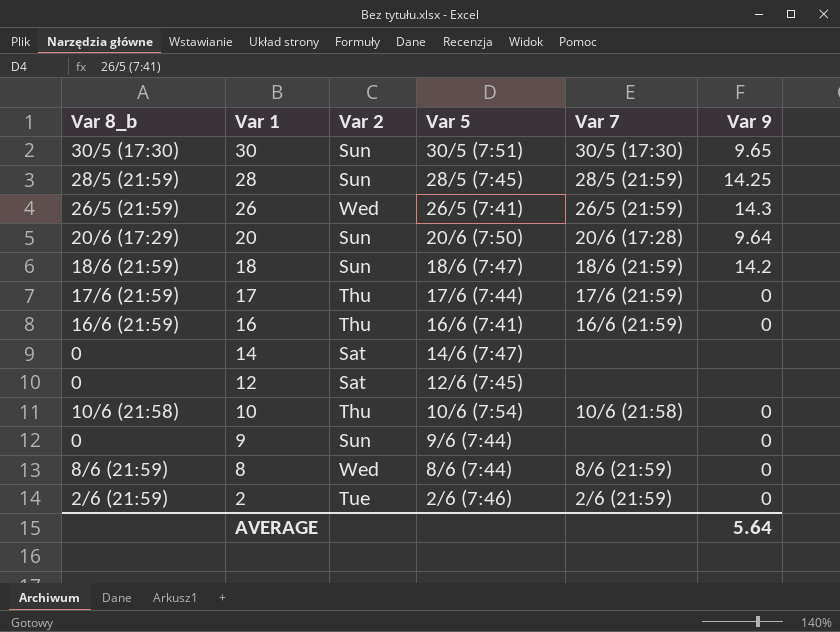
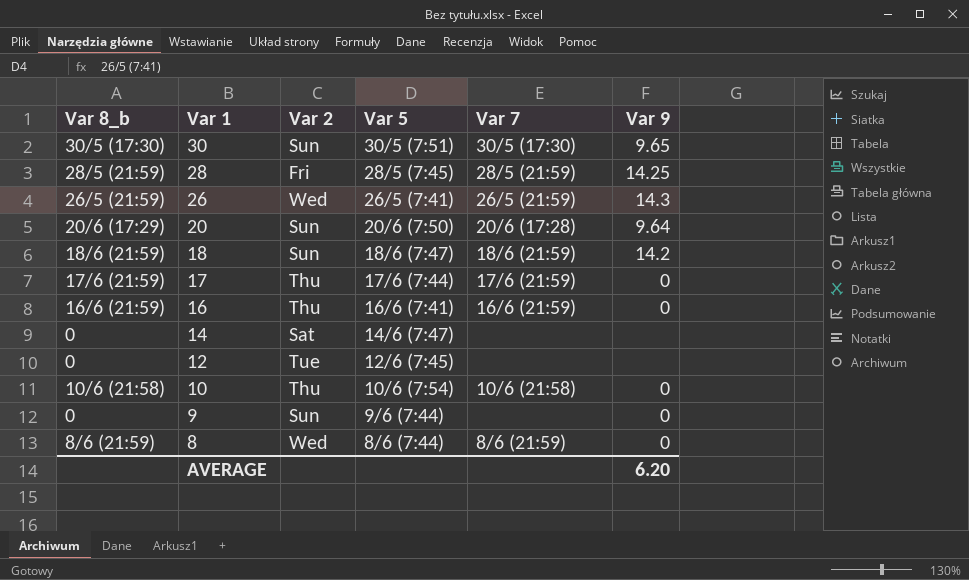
row 2: 2/6 (21:59) | Tue | 2/6 (7:46) | 2/6 (21:59) | 0 -> none
28 | Var 2: Sun -> Fri
12 | Var 2: Sat -> Tue
AVERAGE | Var 9: 5.64 -> 6.20

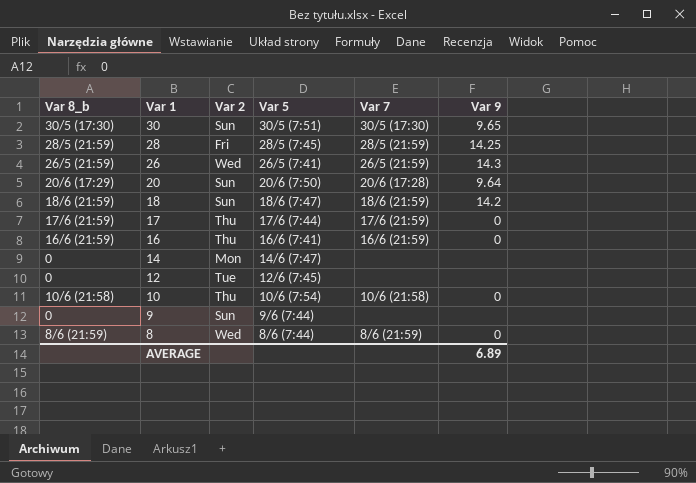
14 | Var 2: Sat -> Mon
9 | Var 9: 0 -> none
AVERAGE | Var 9: 6.20 -> 6.89

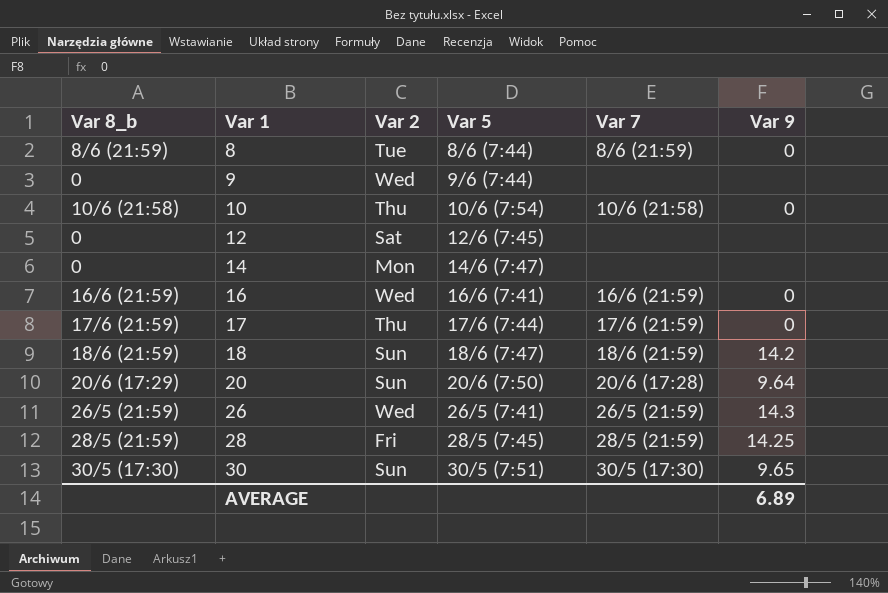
row order: Var 1 descending -> Var 1 ascending
8 | Var 2: Wed -> Tue
9 | Var 2: Sun -> Wed
12 | Var 2: Tue -> Sat
16 | Var 2: Thu -> Wed

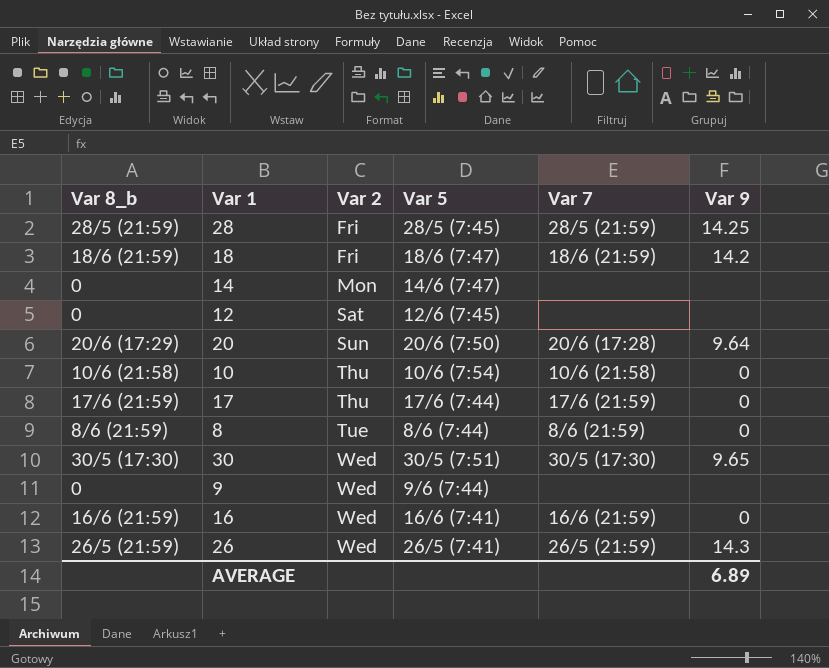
row order: Var 1 ascending -> Var 2 ascending
18 | Var 2: Sun -> Fri
30 | Var 2: Sun -> Wed

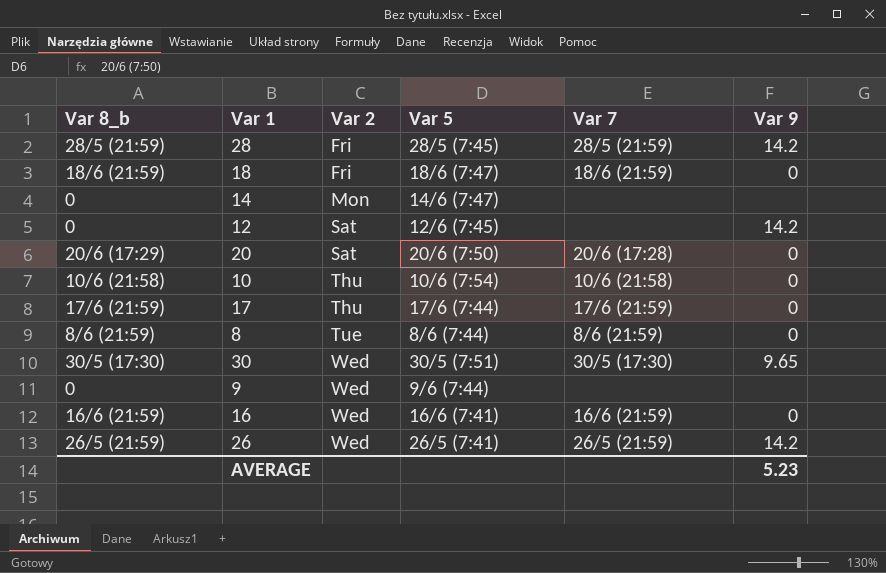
28 | Var 9: 14.25 -> 14.2
18 | Var 9: 14.2 -> 0
12 | Var 9: none -> 14.2
20 | Var 2: Sun -> Sat
20 | Var 9: 9.64 -> 0
26 | Var 9: 14.3 -> 14.2
AVERAGE | Var 9: 6.89 -> 5.23

